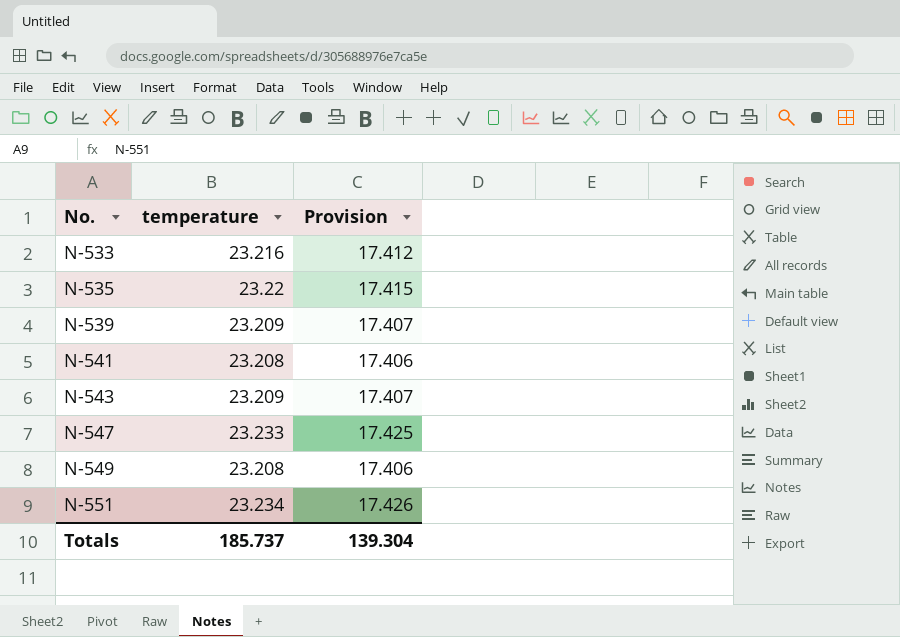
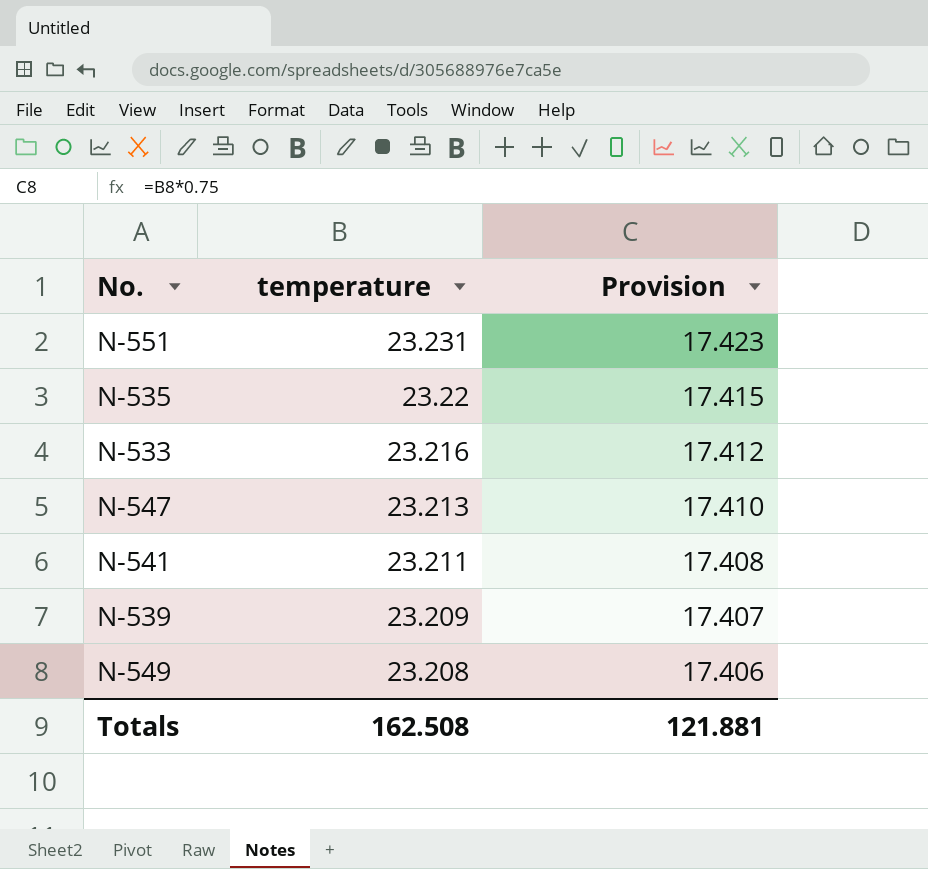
row order: No. ascending -> temperature descending
row N-543: 23.209 | 17.407 -> none
N-551 | temperature: 23.234 -> 23.231
N-551 | Provision: 17.426 -> 17.423
N-547 | temperature: 23.233 -> 23.213
N-547 | Provision: 17.425 -> 17.410
N-541 | temperature: 23.208 -> 23.211
N-541 | Provision: 17.406 -> 17.408
Totals | temperature: 185.737 -> 162.508
Totals | Provision: 139.304 -> 121.881

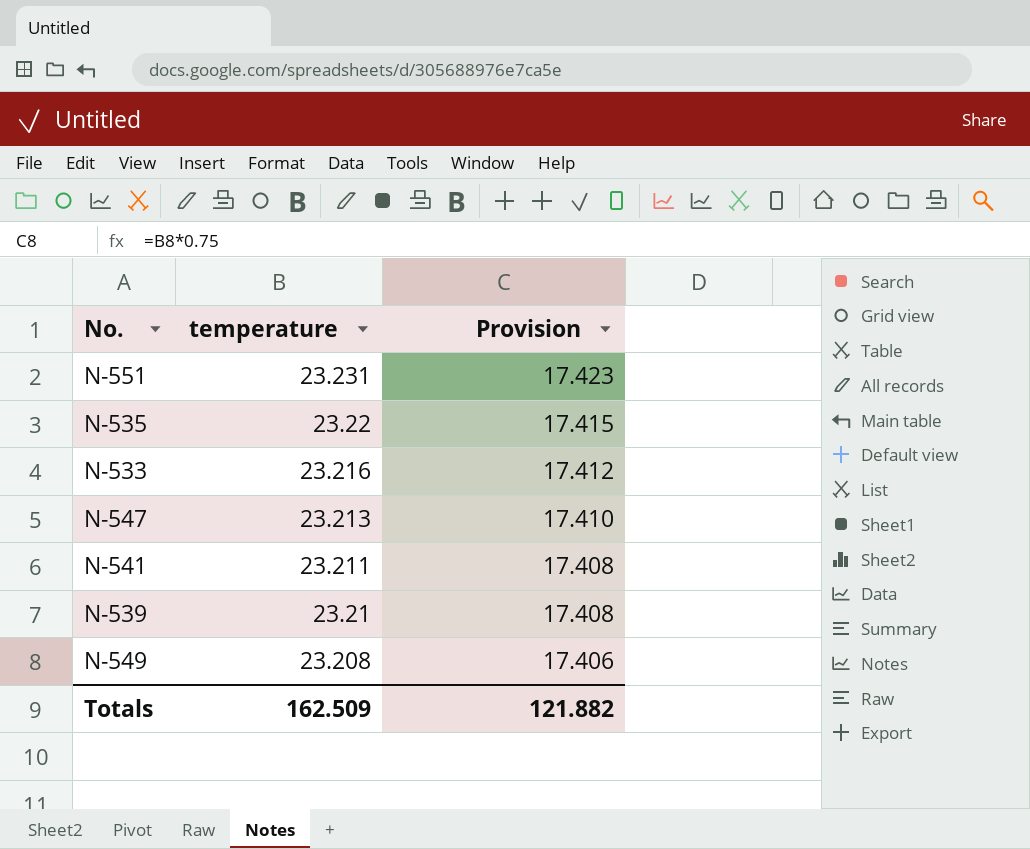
N-539 | temperature: 23.209 -> 23.21
N-539 | Provision: 17.407 -> 17.408
Totals | temperature: 162.508 -> 162.509
Totals | Provision: 121.881 -> 121.882

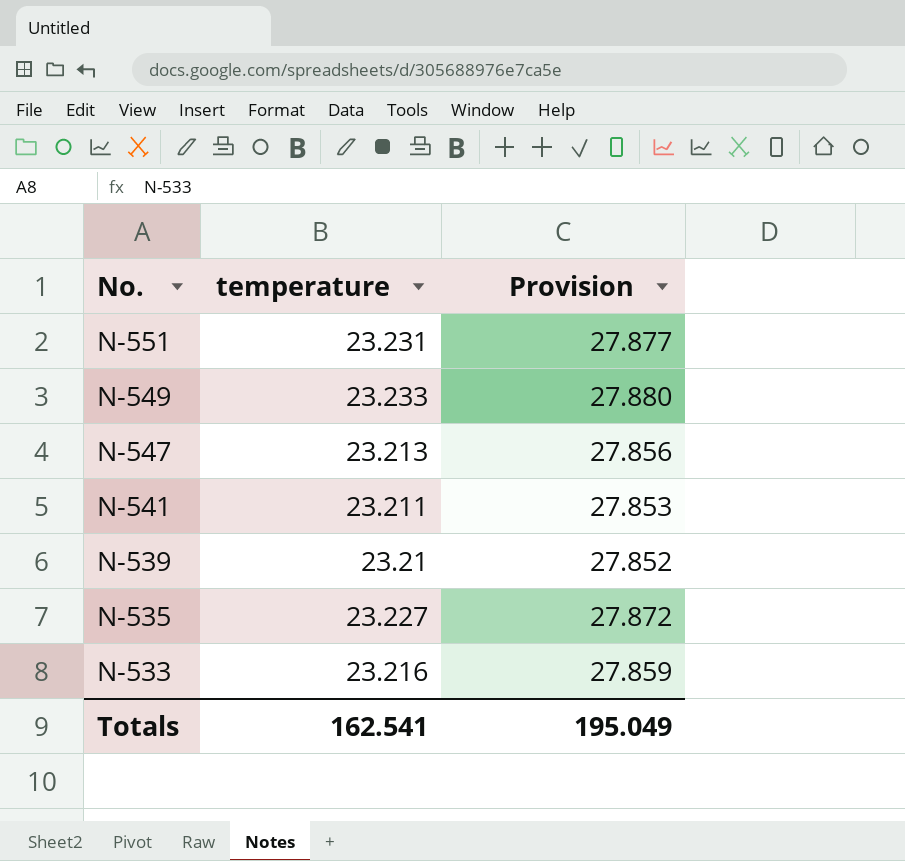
row order: temperature descending -> No. descending
column Provision | formula: [temperature] * 0.75 -> [temperature] * 1.2
N-549 | temperature: 23.208 -> 23.233
N-535 | temperature: 23.22 -> 23.227
Totals | temperature: 162.509 -> 162.541
Totals | Provision: 121.882 -> 195.049

